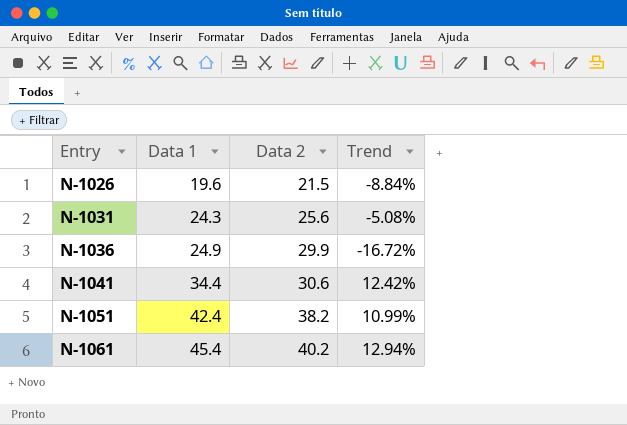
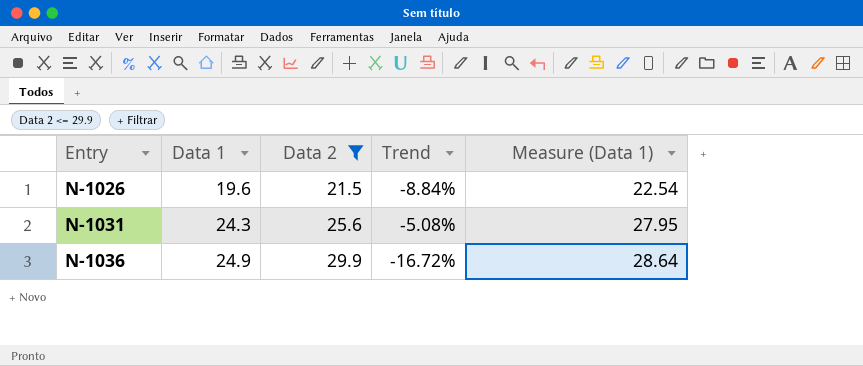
filter: none -> Data 2 <= 29.9
column Measure (Data 1) | formula: none -> [Data 1] * 1.15

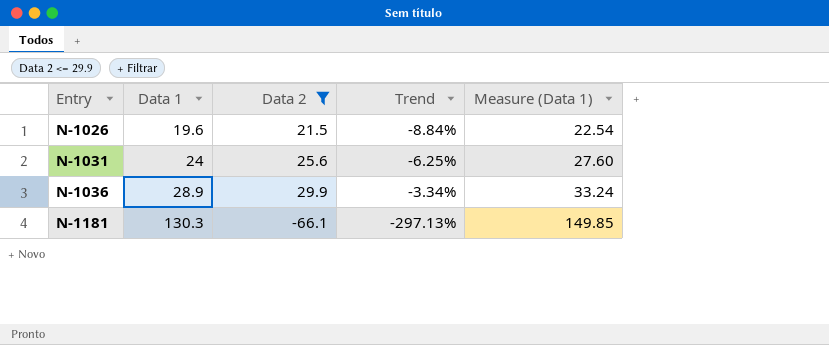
N-1031 | Data 1: 24.3 -> 24
N-1031 | Trend: -5.08% -> -6.25%
N-1031 | Measure (Data 1): 27.95 -> 27.60
N-1036 | Data 1: 24.9 -> 28.9
N-1036 | Trend: -16.72% -> -3.34%
N-1036 | Measure (Data 1): 28.64 -> 33.24
row N-1181: none -> 130.3 | -66.1 | -297.13% | 149.85

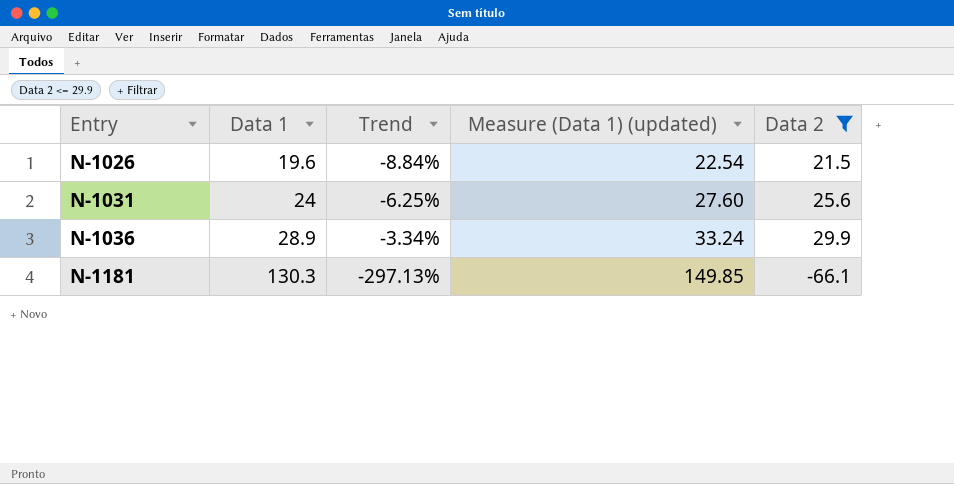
column name: Measure (Data 1) -> Measure (Data 1) (updated)
column Data 2 | position: 3 -> 5

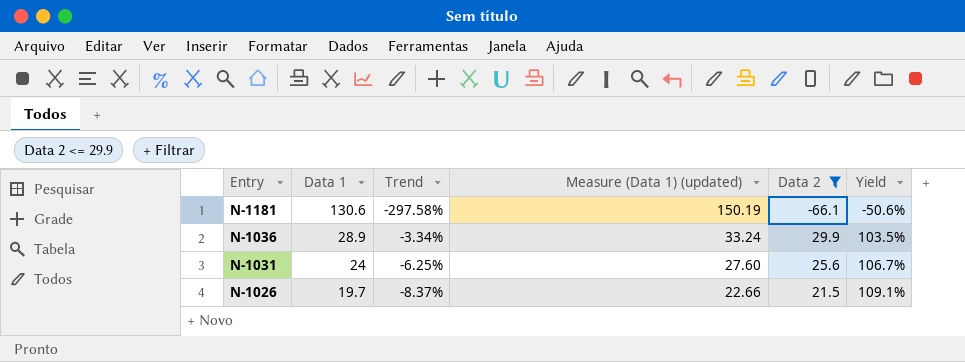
row order: Entry ascending -> Entry descending
column Yield | formula: none -> [Data 2] / [Data 1]
N-1181 | Data 1: 130.3 -> 130.6
N-1181 | Trend: -297.13% -> -297.58%
N-1181 | Measure (Data 1) (updated): 149.85 -> 150.19
N-1026 | Data 1: 19.6 -> 19.7
N-1026 | Trend: -8.84% -> -8.37%
N-1026 | Measure (Data 1) (updated): 22.54 -> 22.66

